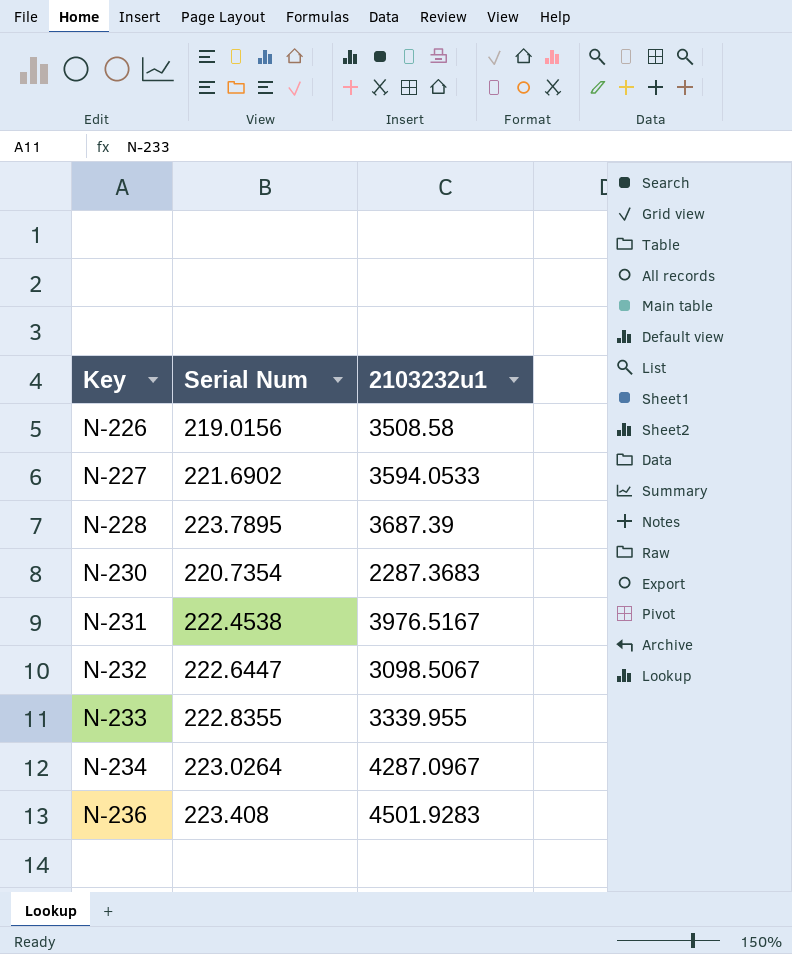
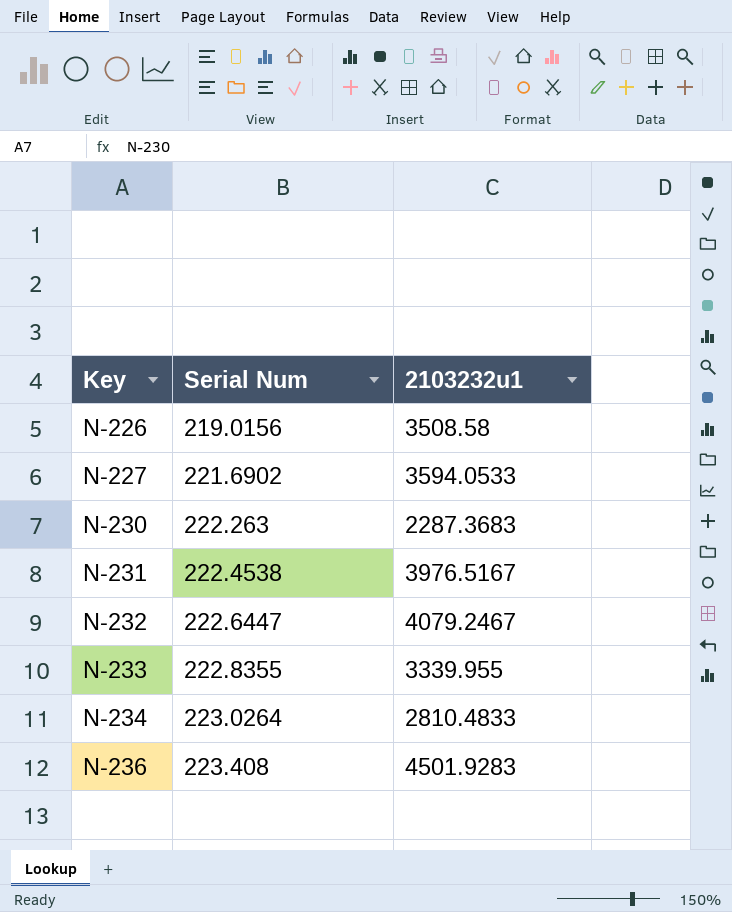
row N-228: 223.7895 | 3687.39 -> none
N-230 | Serial Num: 220.7354 -> 222.263
N-232 | 2103232u1: 3098.5067 -> 4079.2467
N-234 | 2103232u1: 4287.0967 -> 2810.4833

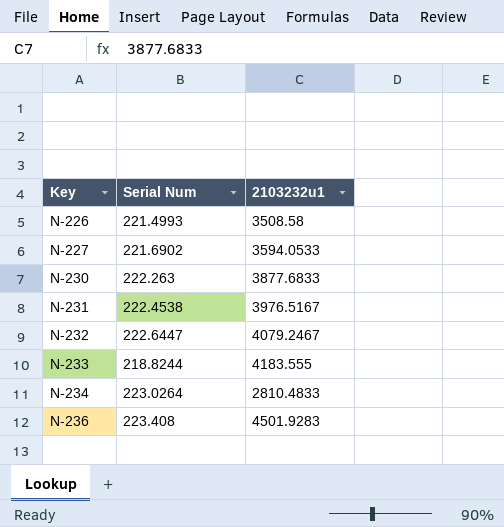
N-226 | Serial Num: 219.0156 -> 221.4993
N-230 | 2103232u1: 2287.3683 -> 3877.6833
N-233 | Serial Num: 222.8355 -> 218.8244
N-233 | 2103232u1: 3339.955 -> 4183.555

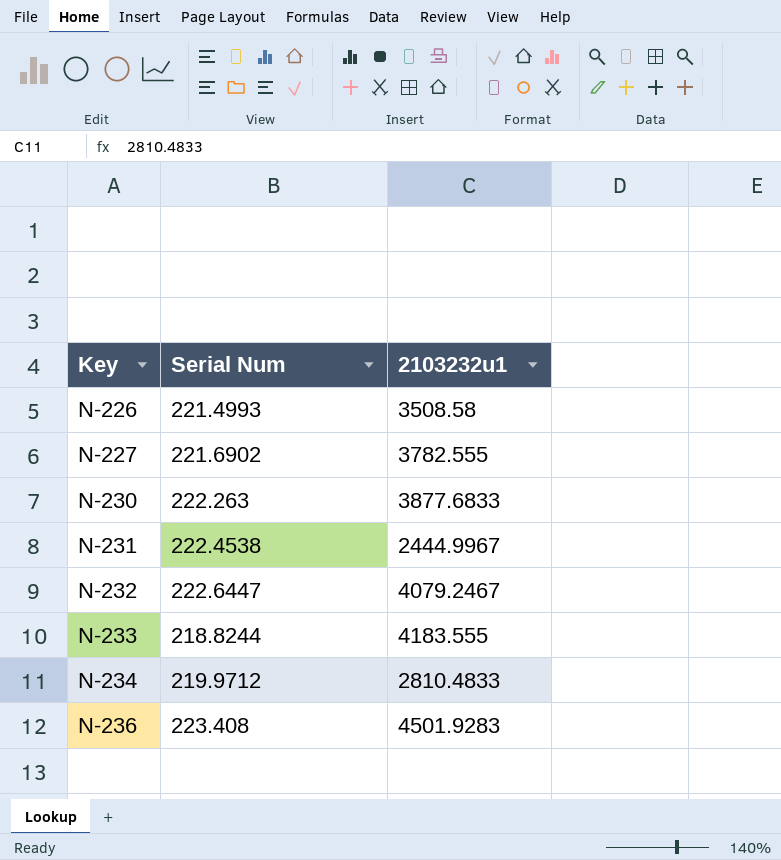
N-227 | 2103232u1: 3594.0533 -> 3782.555
N-231 | 2103232u1: 3976.5167 -> 2444.9967
N-234 | Serial Num: 223.0264 -> 219.9712

